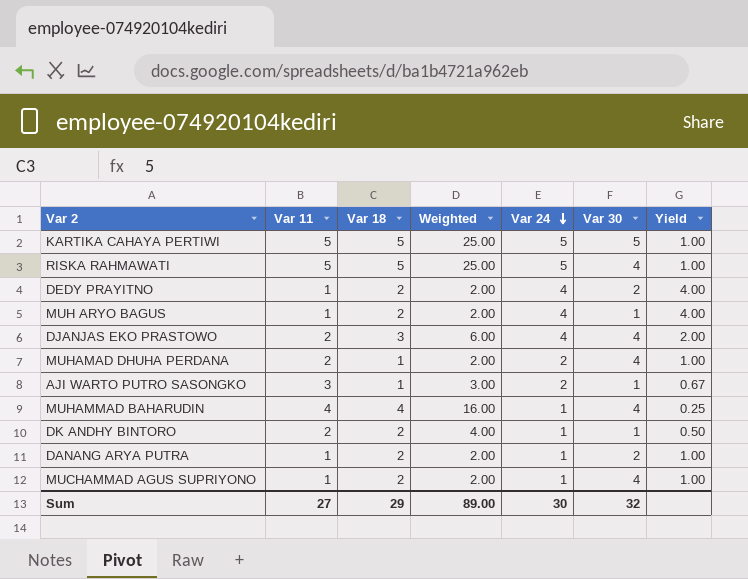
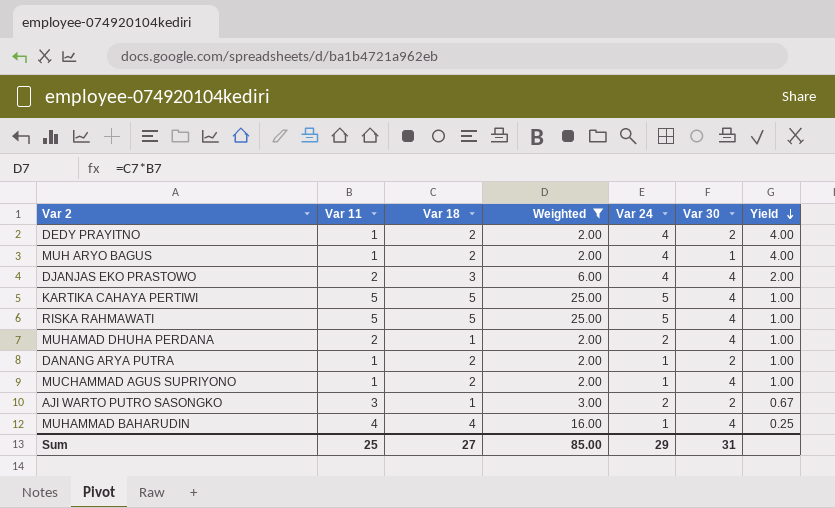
filter: none -> Weighted != 4.00
row order: Var 24 descending -> Yield descending
KARTIKA CAHAYA PERTIWI | Var 30: 5 -> 4
AJI WARTO PUTRO SASONGKO | Var 30: 1 -> 2
Sum | Var 11: 27 -> 25
Sum | Var 18: 29 -> 27
Sum | Weighted: 89.00 -> 85.00
Sum | Var 24: 30 -> 29
Sum | Var 30: 32 -> 31

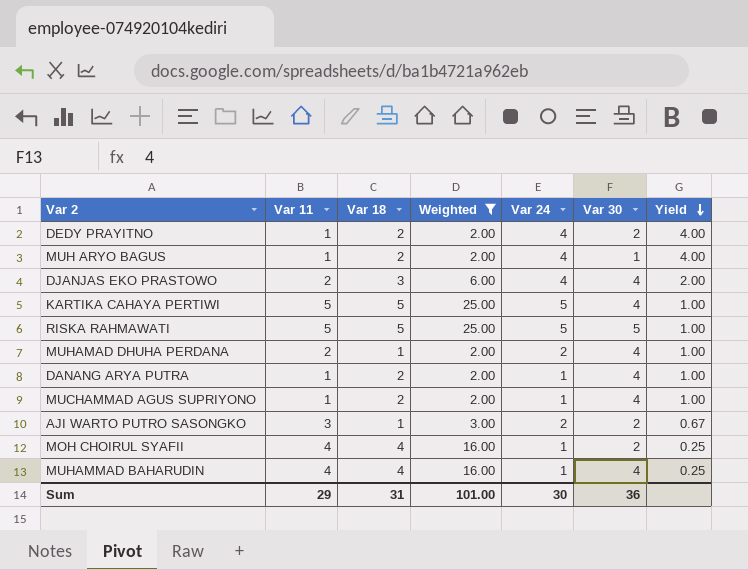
RISKA RAHMAWATI | Var 30: 4 -> 5
DANANG ARYA PUTRA | Var 30: 2 -> 4
row MOH CHOIRUL SYAFII: none -> 4 | 4 | 16.00 | 1 | 2 | 0.25
Sum | Var 11: 25 -> 29
Sum | Var 18: 27 -> 31
Sum | Weighted: 85.00 -> 101.00
Sum | Var 24: 29 -> 30
Sum | Var 30: 31 -> 36

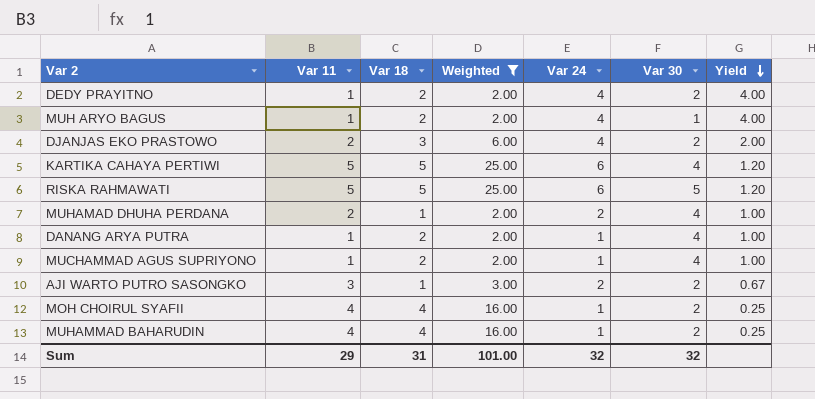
DJANJAS EKO PRASTOWO | Var 30: 4 -> 2
KARTIKA CAHAYA PERTIWI | Var 24: 5 -> 6
KARTIKA CAHAYA PERTIWI | Yield: 1.00 -> 1.20
RISKA RAHMAWATI | Var 24: 5 -> 6
RISKA RAHMAWATI | Yield: 1.00 -> 1.20
MUHAMMAD BAHARUDIN | Var 30: 4 -> 2
Sum | Var 24: 30 -> 32
Sum | Var 30: 36 -> 32

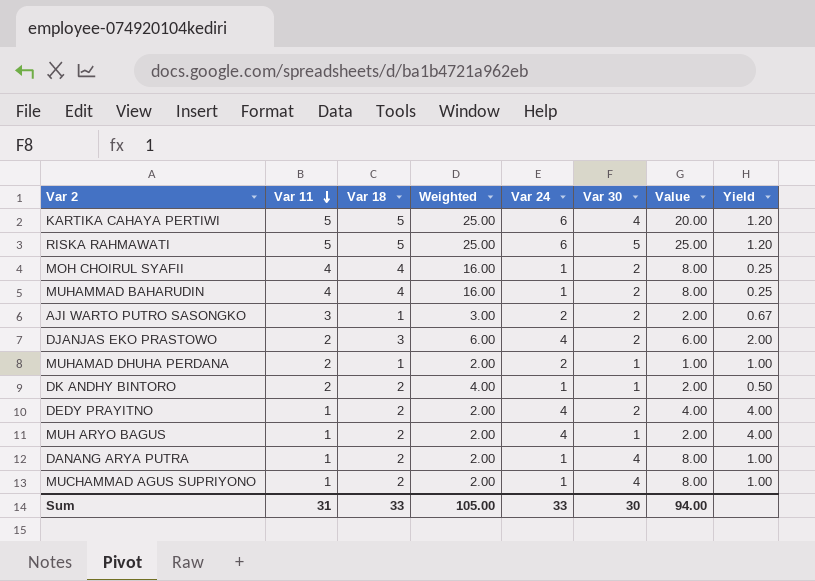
filter: Weighted != 4.00 -> none
row order: Yield descending -> Var 11 descending
column Value | formula: none -> [Var 18] * [Var 30]
MUHAMAD DHUHA PERDANA | Var 30: 4 -> 1
Sum | Var 11: 29 -> 31
Sum | Var 18: 31 -> 33
Sum | Weighted: 101.00 -> 105.00
Sum | Var 24: 32 -> 33
Sum | Var 30: 32 -> 30

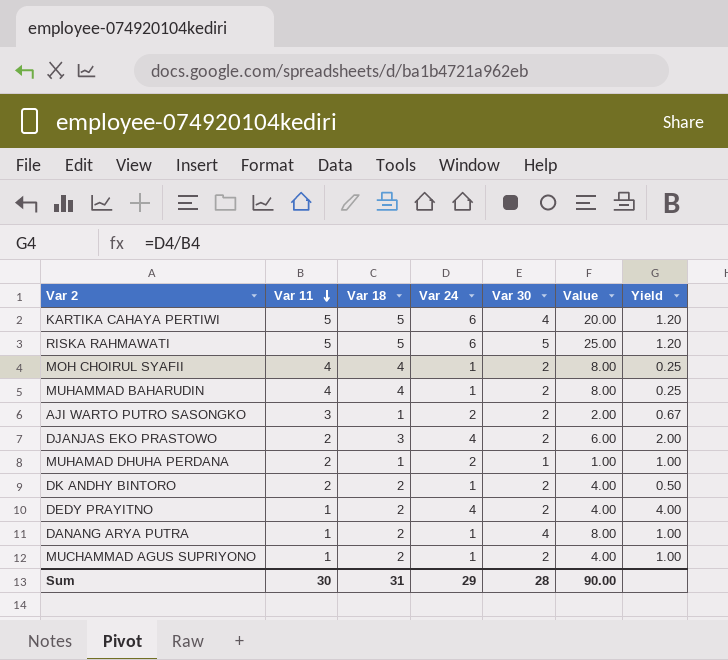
column Weighted | formula: [Var 11] * [Var 18] -> none
row MUH ARYO BAGUS: 1 | 2 | 2.00 | 4 | 1 | 2.00 | 4.00 -> none
DK ANDHY BINTORO | Var 30: 1 -> 2
DK ANDHY BINTORO | Value: 2.00 -> 4.00
MUCHAMMAD AGUS SUPRIYONO | Var 30: 4 -> 2
MUCHAMMAD AGUS SUPRIYONO | Value: 8.00 -> 4.00
Sum | Var 11: 31 -> 30
Sum | Var 18: 33 -> 31
Sum | Var 24: 33 -> 29
Sum | Var 30: 30 -> 28
Sum | Value: 94.00 -> 90.00

